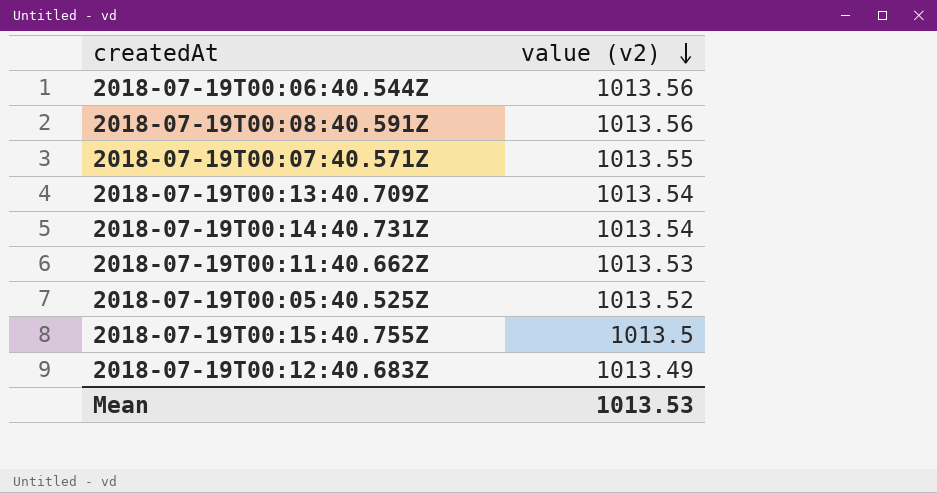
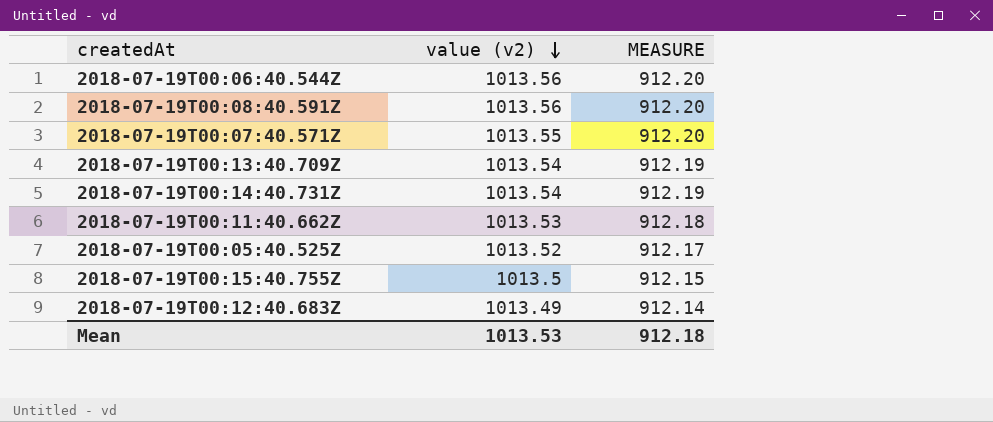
column MEASURE | formula: none -> [value (v2)] * 0.9

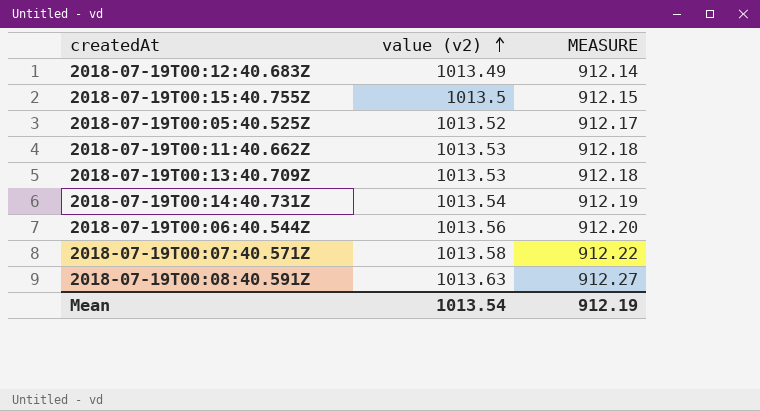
row order: value (v2) descending -> value (v2) ascending
2018-07-19T00:13:40.709Z | value (v2): 1013.54 -> 1013.53
2018-07-19T00:13:40.709Z | MEASURE: 912.19 -> 912.18
2018-07-19T00:07:40.571Z | value (v2): 1013.55 -> 1013.58
2018-07-19T00:07:40.571Z | MEASURE: 912.20 -> 912.22
2018-07-19T00:08:40.591Z | value (v2): 1013.56 -> 1013.63
2018-07-19T00:08:40.591Z | MEASURE: 912.20 -> 912.27
Mean | value (v2): 1013.53 -> 1013.54
Mean | MEASURE: 912.18 -> 912.19

